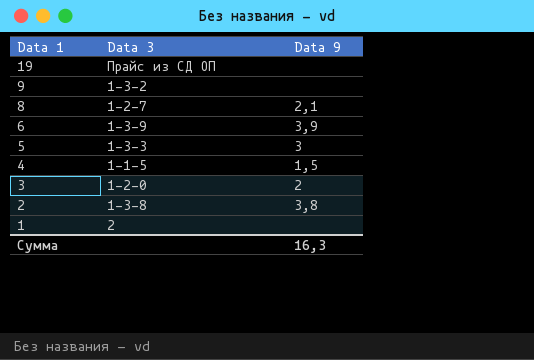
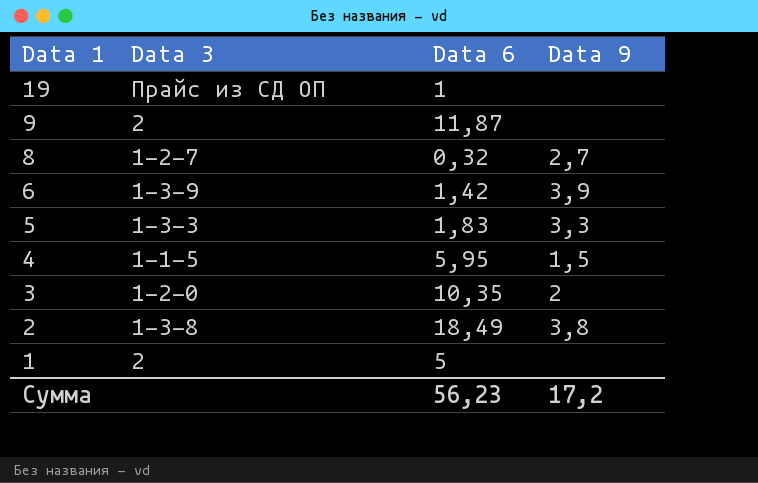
column Data 6 | position: none -> 3
9 | Data 3: 1-3-2 -> 2
8 | Data 9: 2,1 -> 2,7
5 | Data 9: 3 -> 3,3
Сумма | Data 9: 16,3 -> 17,2

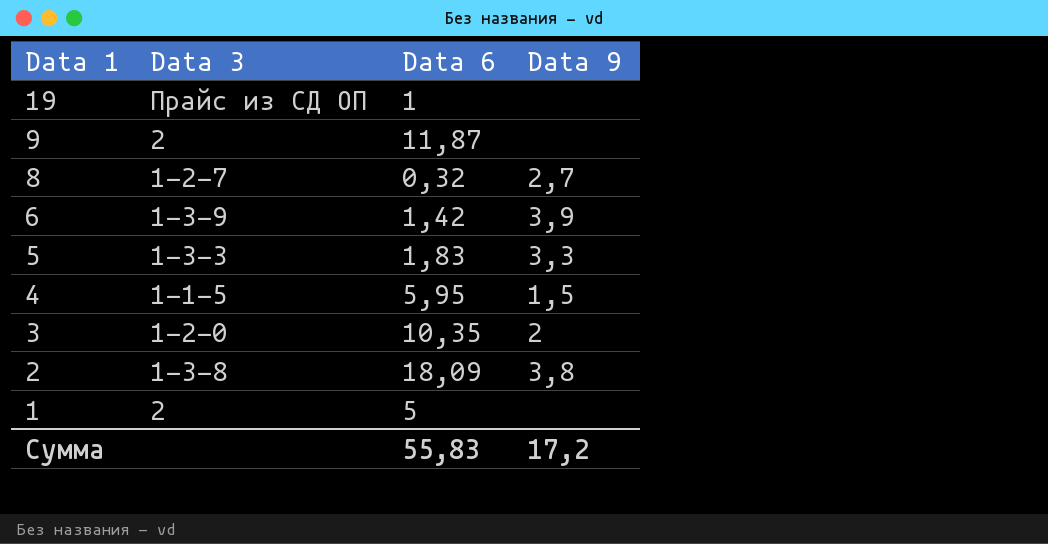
2 | Data 6: 18,49 -> 18,09
Сумма | Data 6: 56,23 -> 55,83

